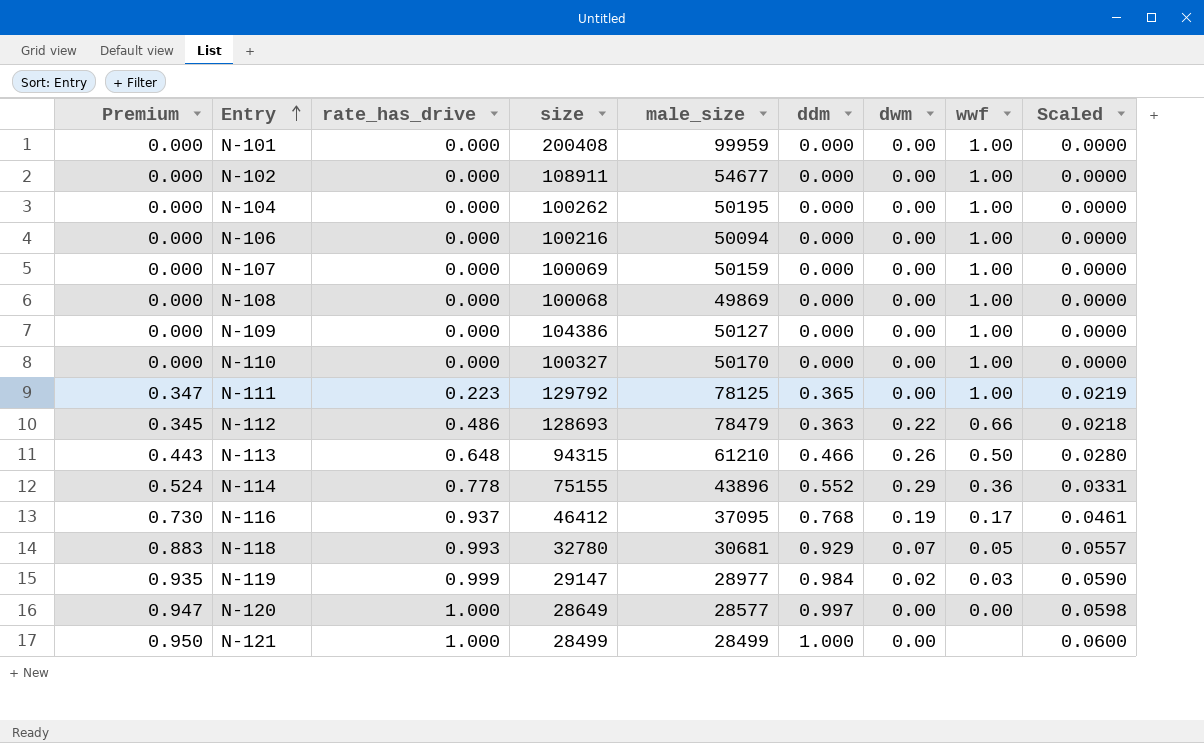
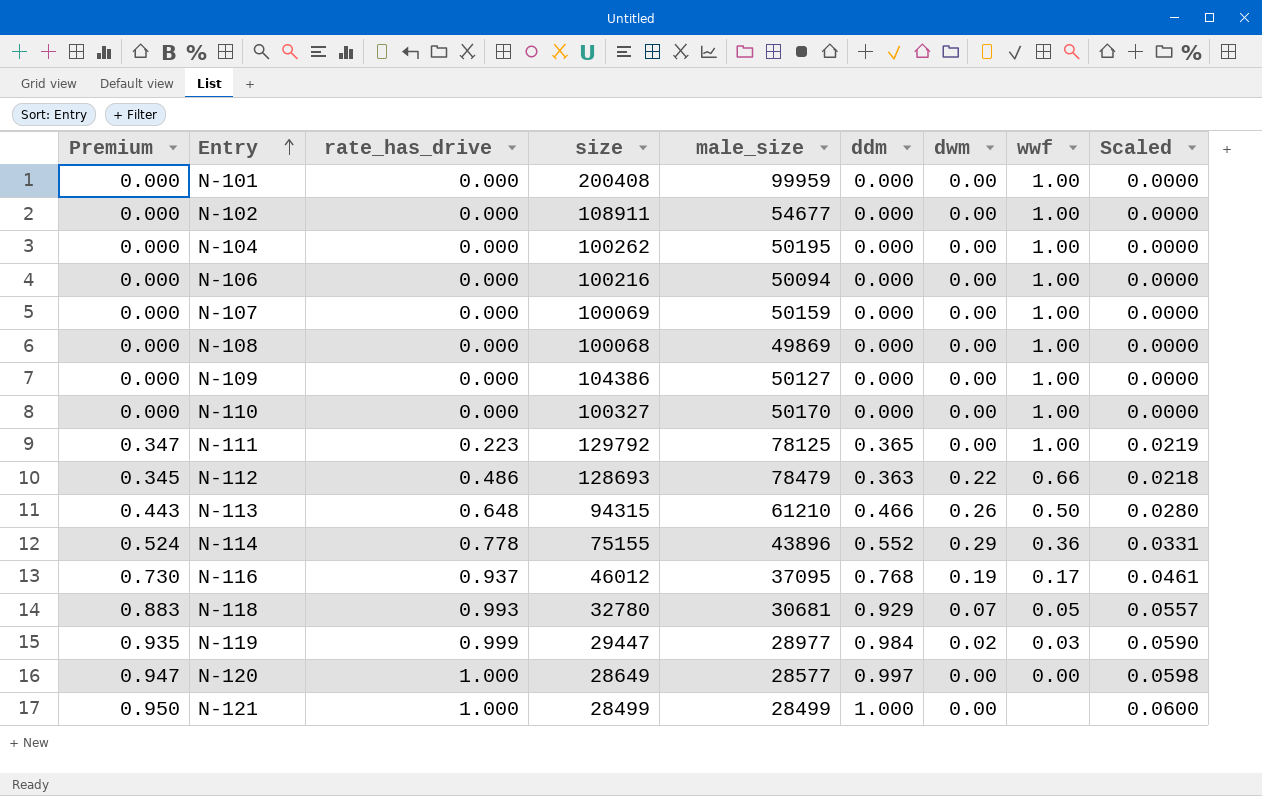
N-116 | size: 46412 -> 46012
N-119 | size: 29147 -> 29447

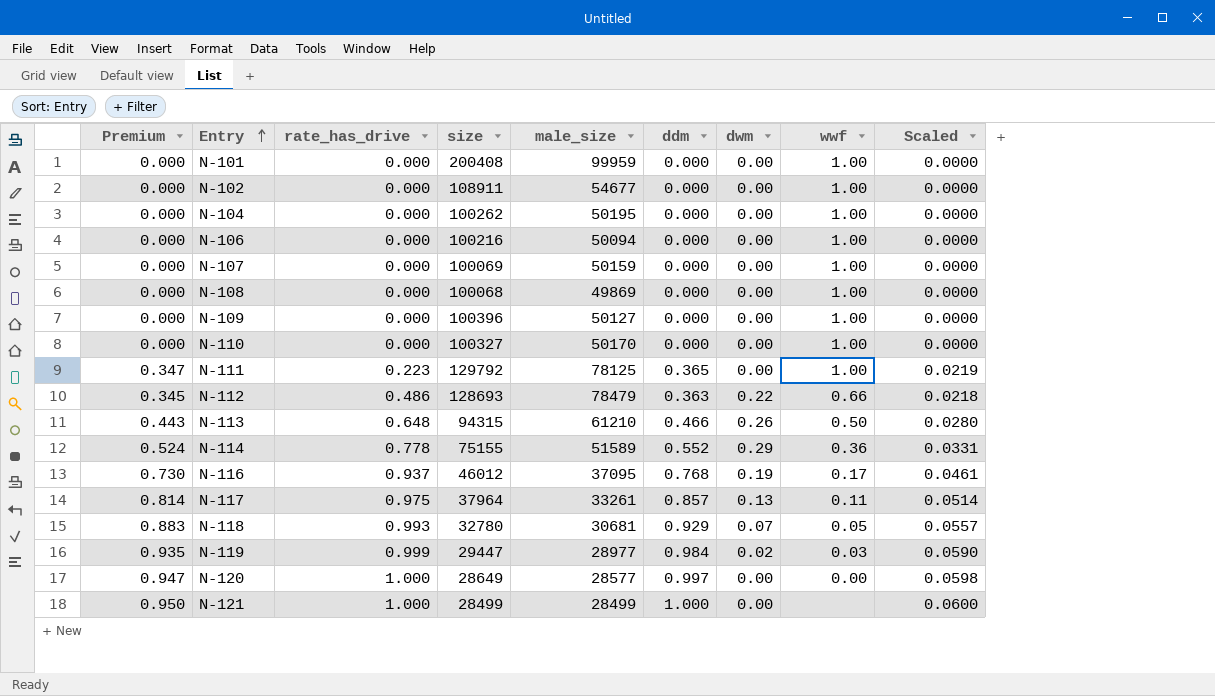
N-109 | size: 104386 -> 100396
N-114 | male_size: 43896 -> 51589
row N-117: none -> 0.814 | 0.975 | 37964 | 33261 | 0.857 | 0.13 | 0.11 | 0.0514

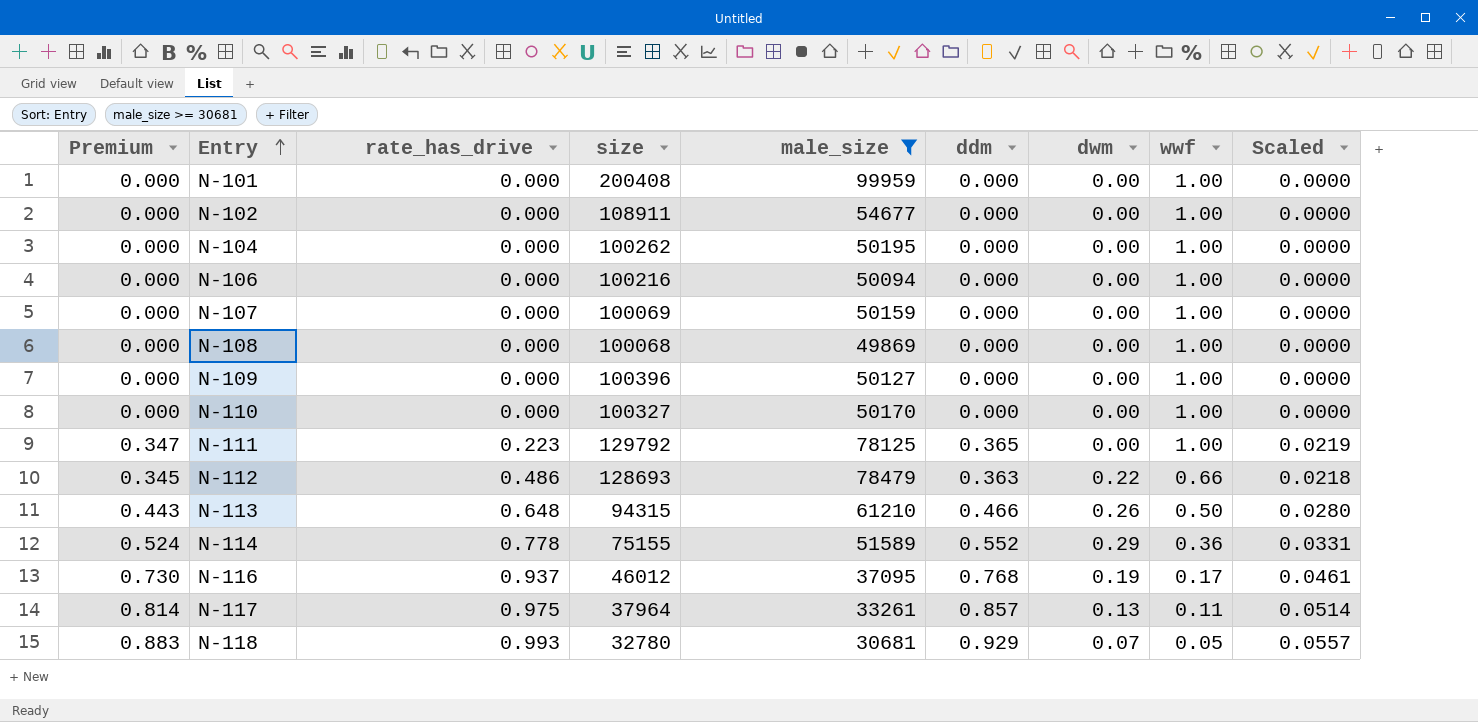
filter: none -> male_size >= 30681

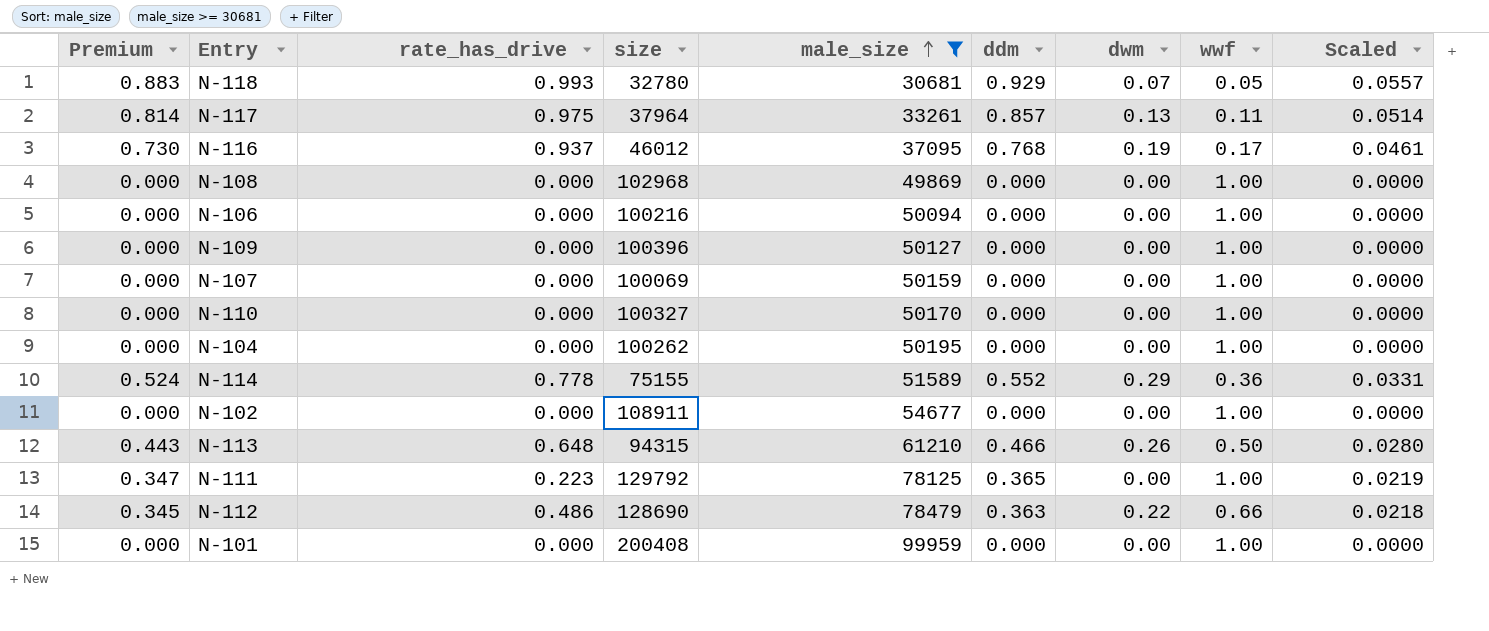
row order: Entry ascending -> male_size ascending
N-108 | size: 100068 -> 102968
N-112 | size: 128693 -> 128690

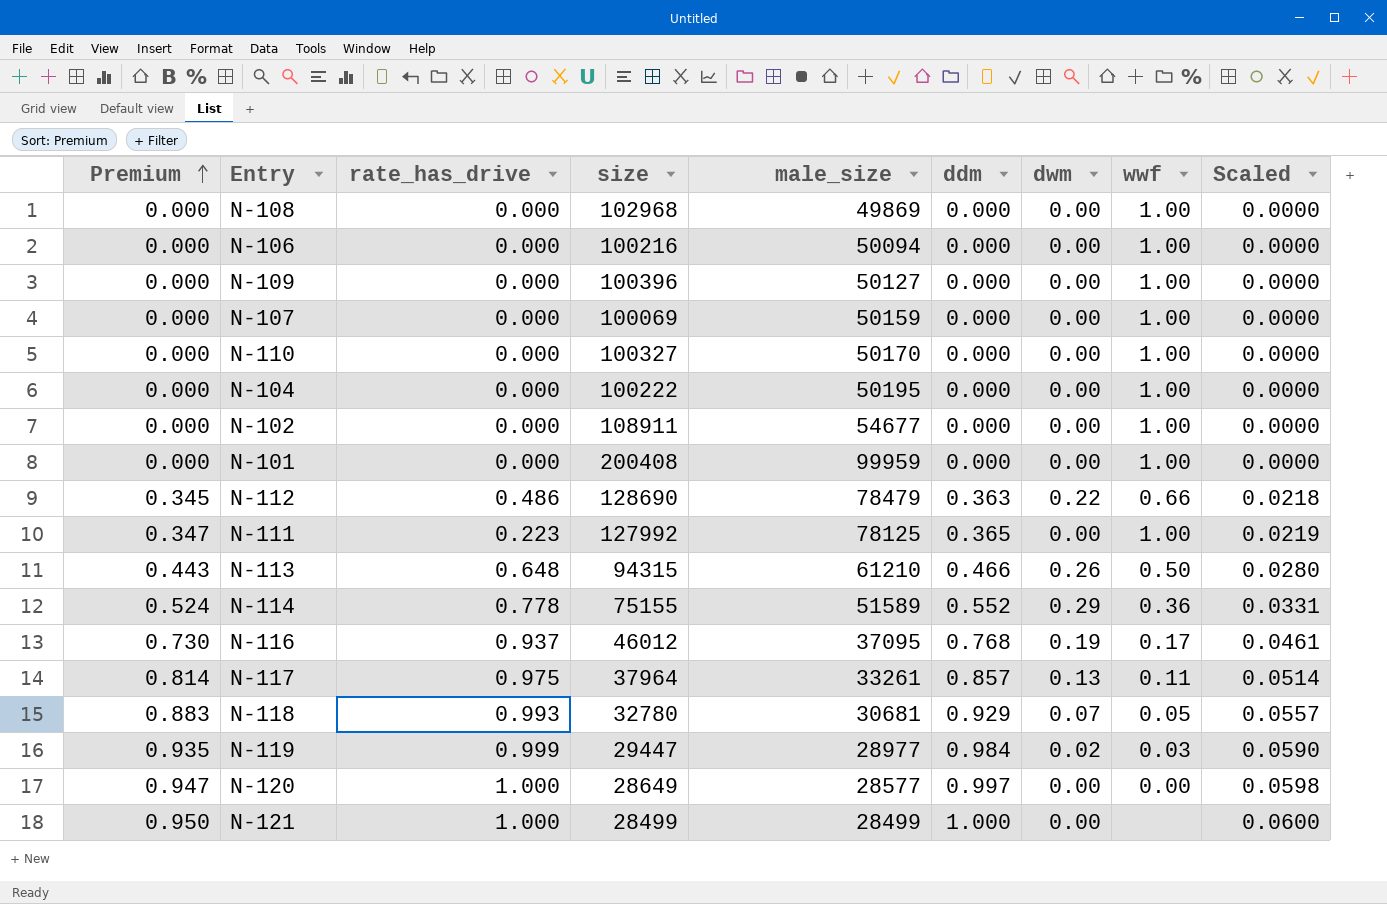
filter: male_size >= 30681 -> none
row order: male_size ascending -> Premium ascending
N-104 | size: 100262 -> 100222
N-111 | size: 129792 -> 127992

